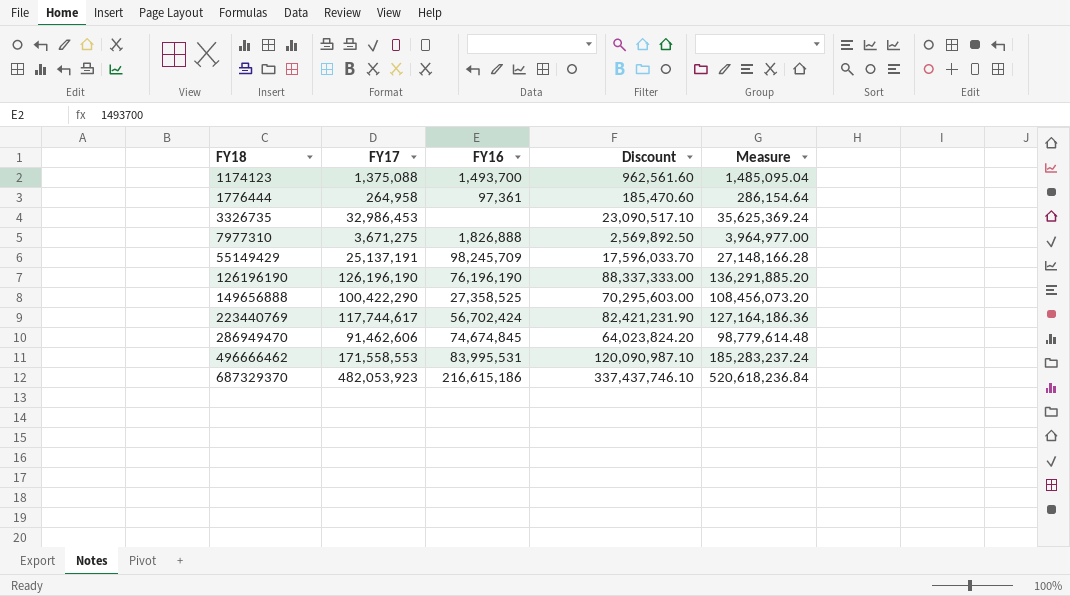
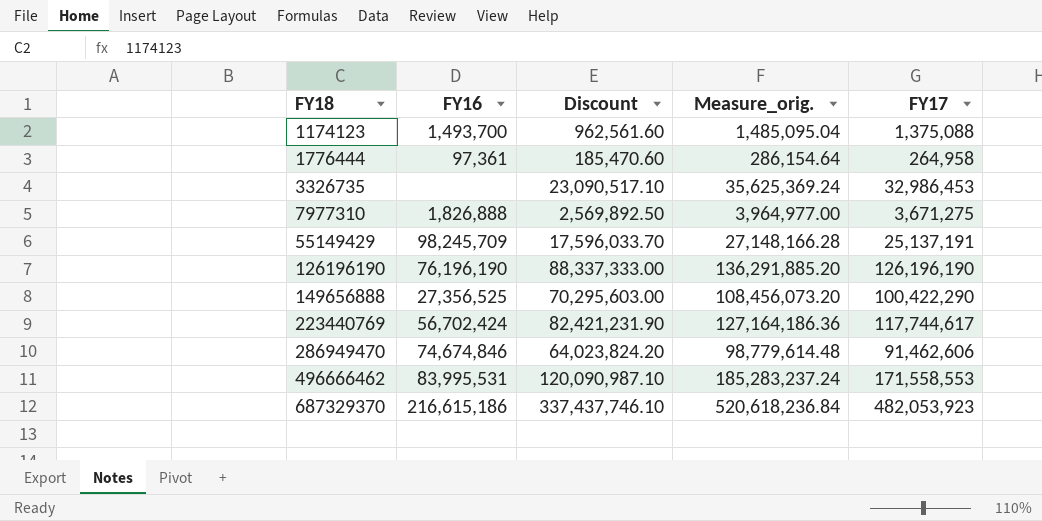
column name: Measure -> Measure_orig.
column FY17 | position: 2 -> 5
149656888 | FY16: 27,358,525 -> 27,356,525
286949470 | FY16: 74,674,845 -> 74,674,846

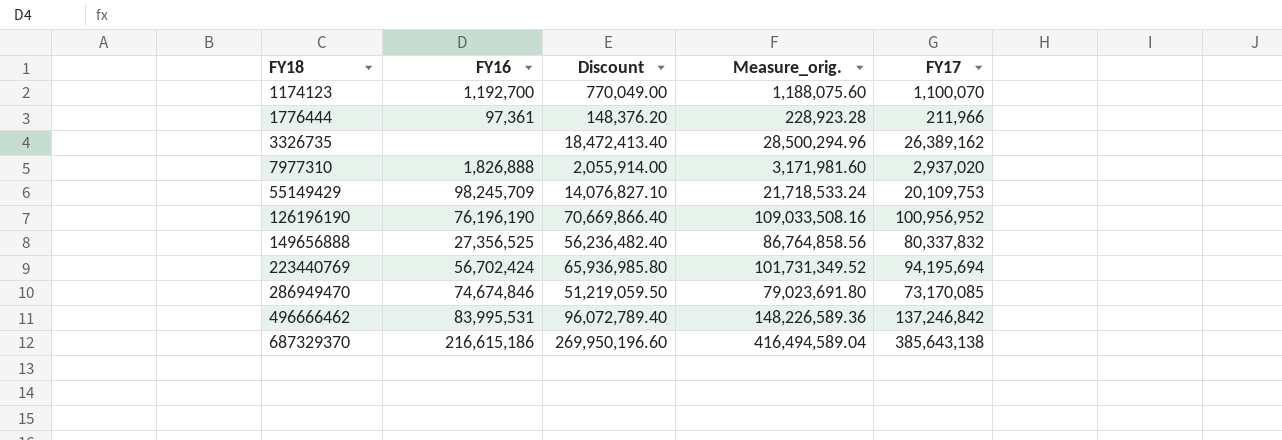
1174123 | FY16: 1,493,700 -> 1,192,700
1174123 | Discount: 962,561.60 -> 770,049.00
1174123 | Measure_orig.: 1,485,095.04 -> 1,188,075.60
1174123 | FY17: 1,375,088 -> 1,100,070
1776444 | Discount: 185,470.60 -> 148,376.20
1776444 | Measure_orig.: 286,154.64 -> 228,923.28
1776444 | FY17: 264,958 -> 211,966
3326735 | Discount: 23,090,517.10 -> 18,472,413.40
3326735 | Measure_orig.: 35,625,369.24 -> 28,500,294.96
3326735 | FY17: 32,986,453 -> 26,389,162
7977310 | Discount: 2,569,892.50 -> 2,055,914.00
7977310 | Measure_orig.: 3,964,977.00 -> 3,171,981.60
7977310 | FY17: 3,671,275 -> 2,937,020
55149429 | Discount: 17,596,033.70 -> 14,076,827.10
55149429 | Measure_orig.: 27,148,166.28 -> 21,718,533.24
55149429 | FY17: 25,137,191 -> 20,109,753
126196190 | Discount: 88,337,333.00 -> 70,669,866.40
126196190 | Measure_orig.: 136,291,885.20 -> 109,033,508.16
126196190 | FY17: 126,196,190 -> 100,956,952
149656888 | Discount: 70,295,603.00 -> 56,236,482.40
149656888 | Measure_orig.: 108,456,073.20 -> 86,764,858.56
149656888 | FY17: 100,422,290 -> 80,337,832
223440769 | Discount: 82,421,231.90 -> 65,936,985.80
223440769 | Measure_orig.: 127,164,186.36 -> 101,731,349.52
223440769 | FY17: 117,744,617 -> 94,195,694
286949470 | Discount: 64,023,824.20 -> 51,219,059.50
286949470 | Measure_orig.: 98,779,614.48 -> 79,023,691.80
286949470 | FY17: 91,462,606 -> 73,170,085
496666462 | Discount: 120,090,987.10 -> 96,072,789.40
496666462 | Measure_orig.: 185,283,237.24 -> 148,226,589.36
496666462 | FY17: 171,558,553 -> 137,246,842
687329370 | Discount: 337,437,746.10 -> 269,950,196.60
687329370 | Measure_orig.: 520,618,236.84 -> 416,494,589.04
687329370 | FY17: 482,053,923 -> 385,643,138

